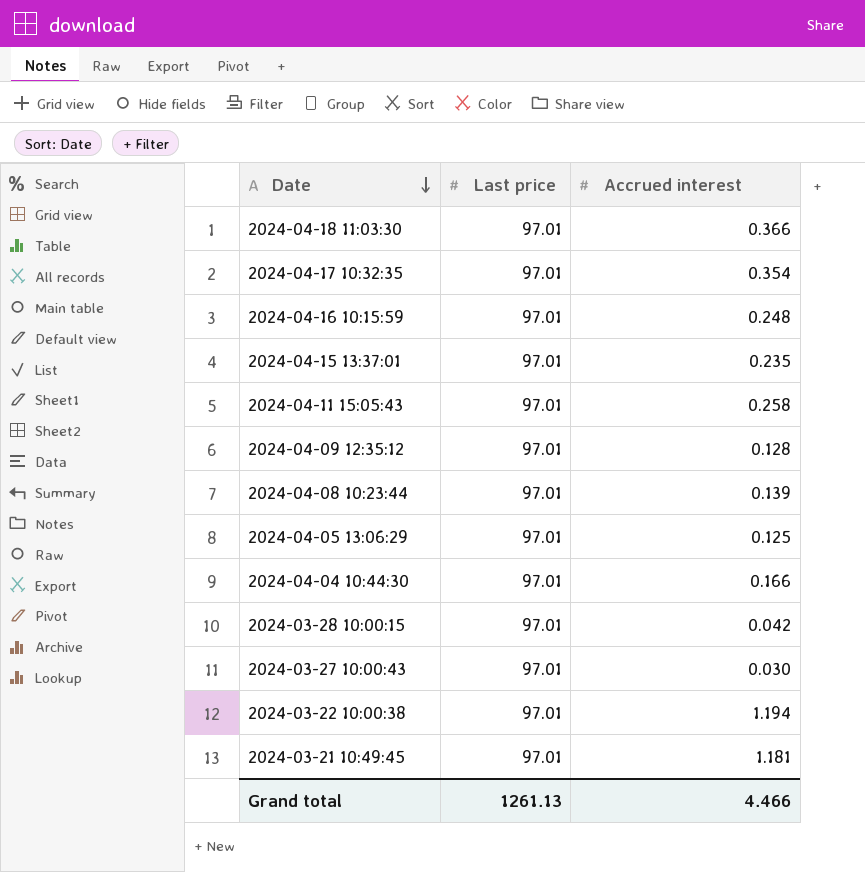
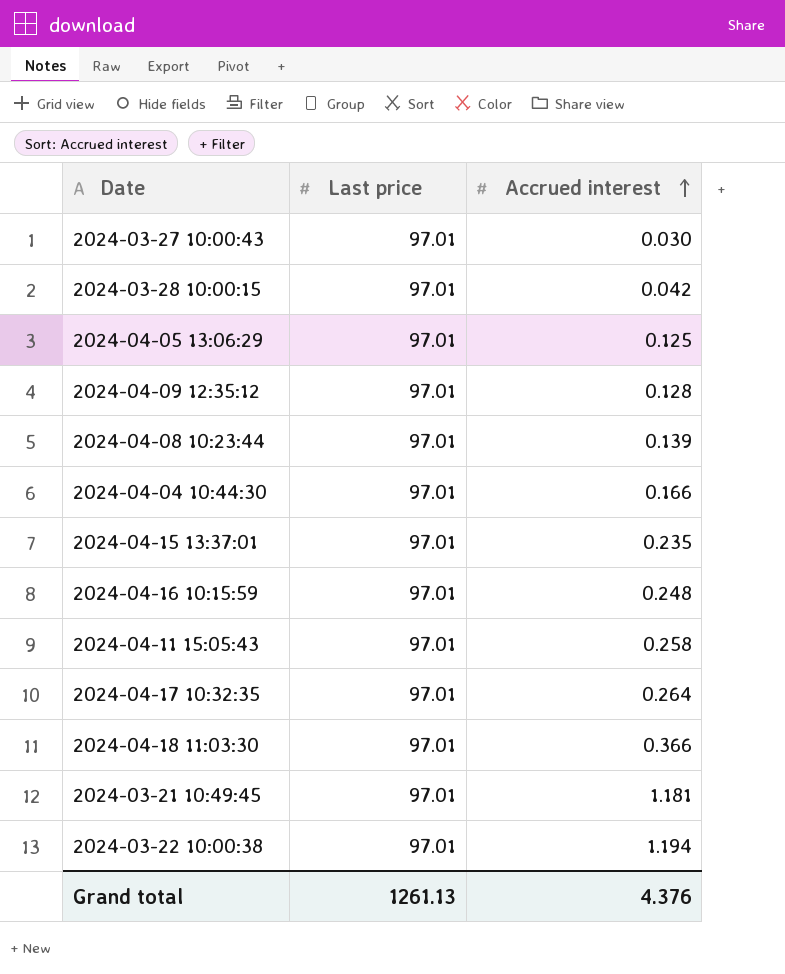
row order: Date descending -> Accrued interest ascending
2024-04-17 10:32:35 | Accrued interest: 0.354 -> 0.264
Grand total | Accrued interest: 4.466 -> 4.376

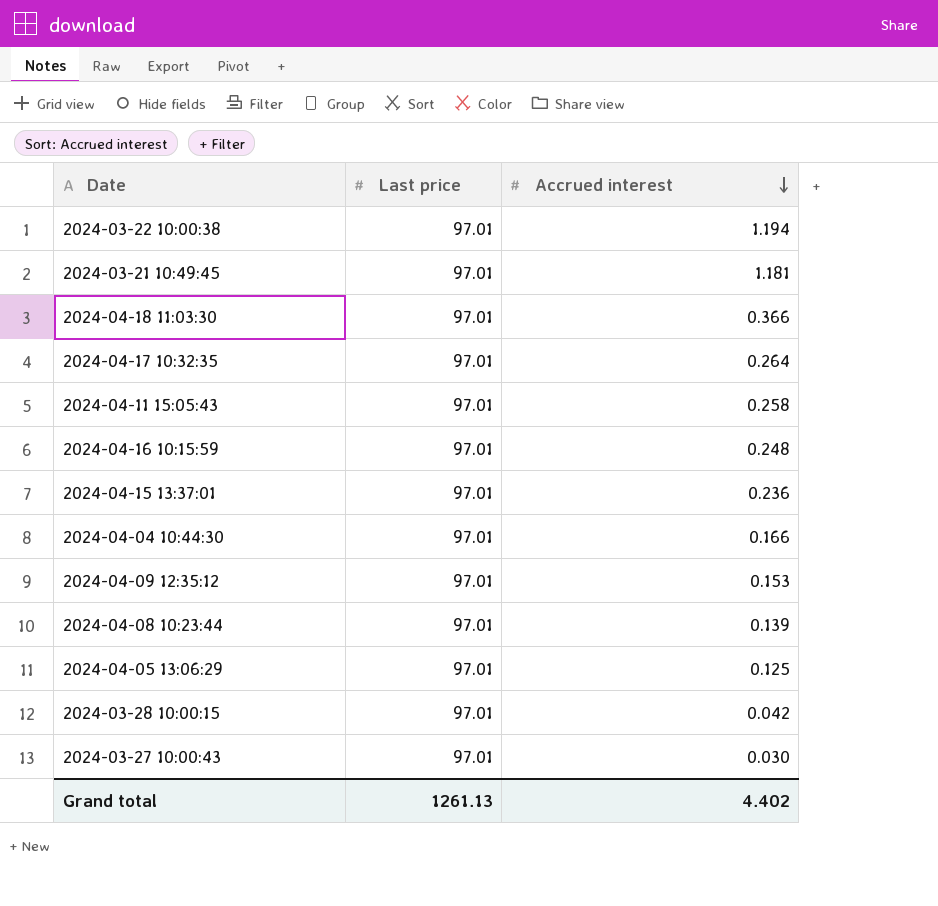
row order: Accrued interest ascending -> Accrued interest descending
2024-04-15 13:37:01 | Accrued interest: 0.235 -> 0.236
2024-04-09 12:35:12 | Accrued interest: 0.128 -> 0.153
Grand total | Accrued interest: 4.376 -> 4.402

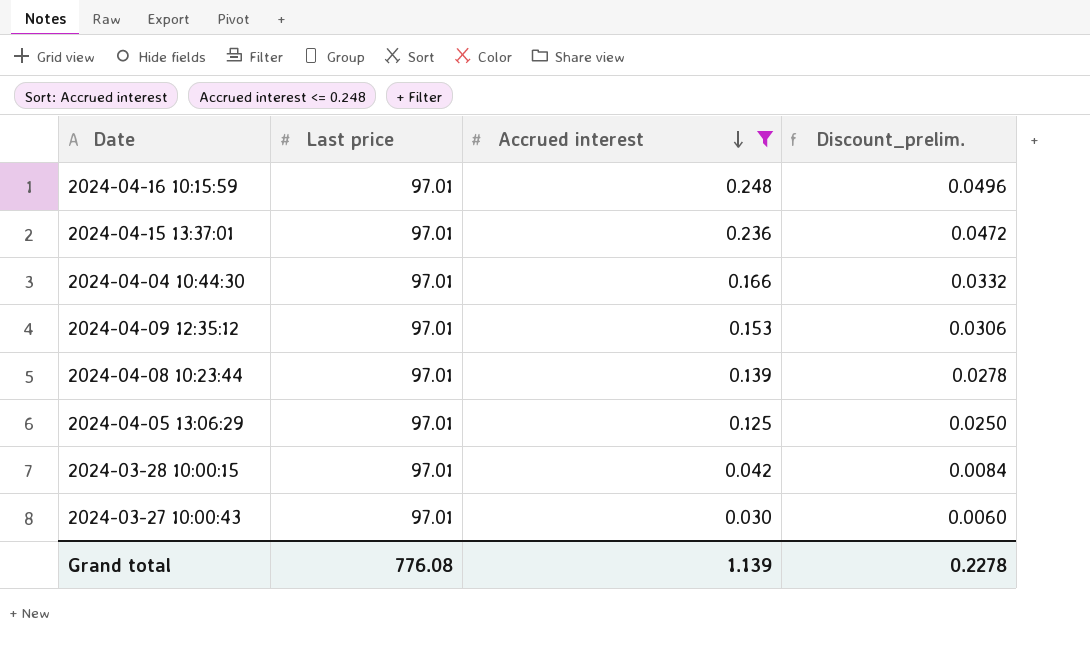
filter: none -> Accrued interest <= 0.248
column Discount_prelim. | formula: none -> [Accrued interest] * 0.2
Grand total | Last price: 1261.13 -> 776.08
Grand total | Accrued interest: 4.402 -> 1.139

